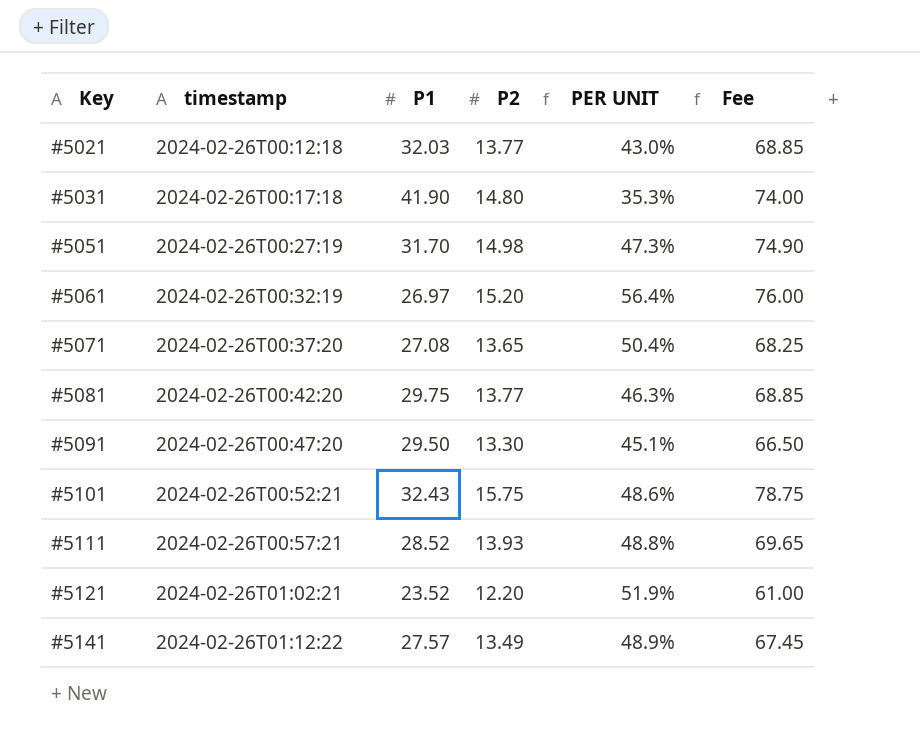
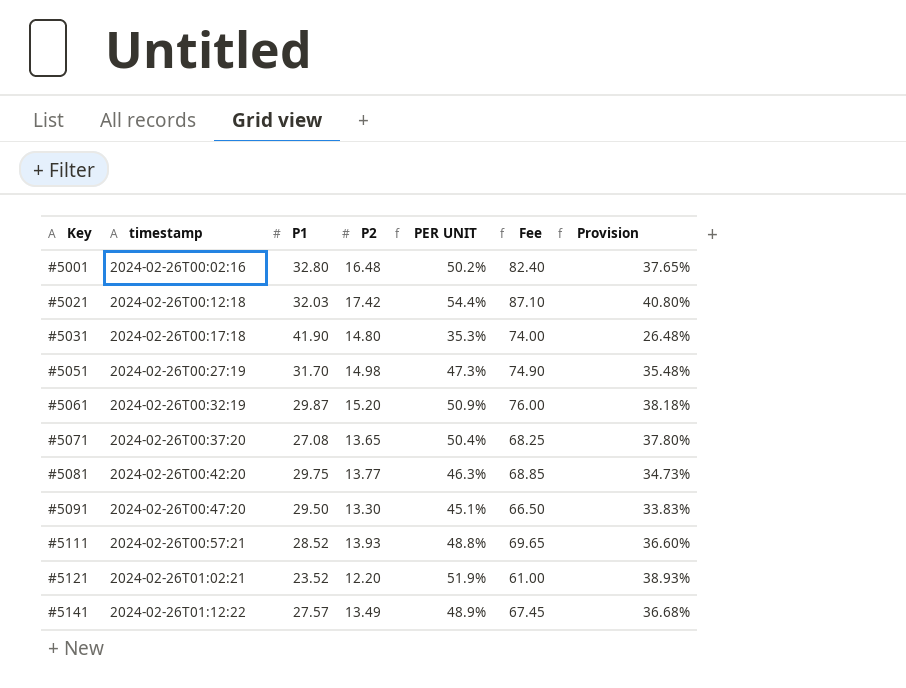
column Provision | formula: none -> [PER UNIT] * 0.75
row #5101: 2024-02-26T00:52:21 | 32.43 | 15.75 | 48.6% | 78.75 -> none
row #5001: none -> 2024-02-26T00:02:16 | 32.80 | 16.48 | 50.2% | 82.40 | 37.65%
#5021 | P2: 13.77 -> 17.42
#5021 | PER UNIT: 43.0% -> 54.4%
#5021 | Fee: 68.85 -> 87.10
#5061 | P1: 26.97 -> 29.87
#5061 | PER UNIT: 56.4% -> 50.9%

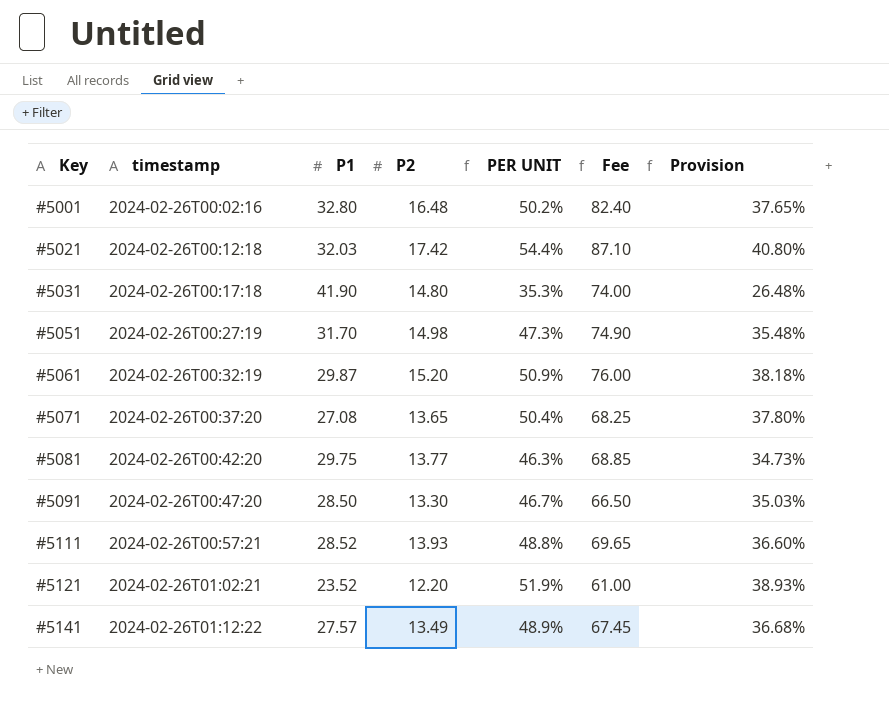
#5091 | P1: 29.50 -> 28.50
#5091 | PER UNIT: 45.1% -> 46.7%
#5091 | Provision: 33.83% -> 35.03%

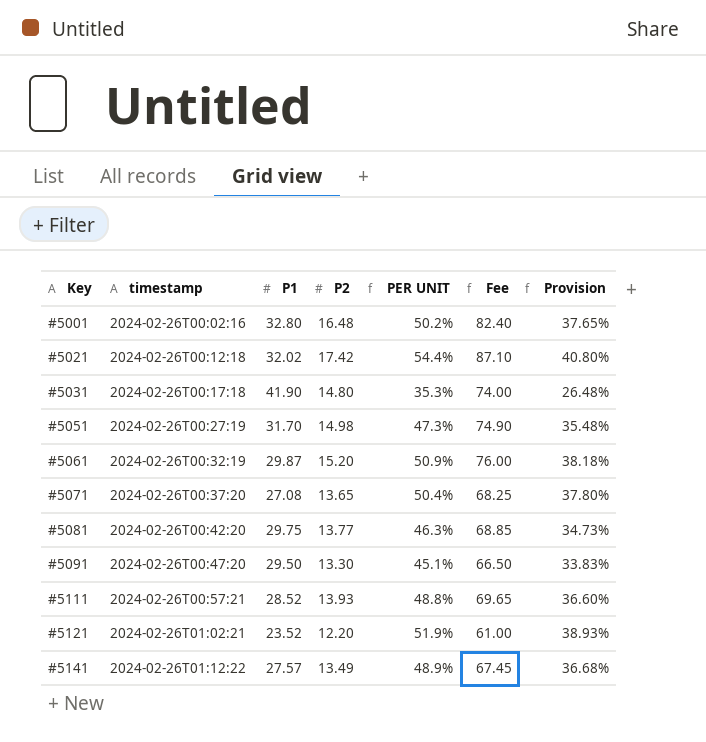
#5021 | P1: 32.03 -> 32.02
#5091 | P1: 28.50 -> 29.50
#5091 | PER UNIT: 46.7% -> 45.1%
#5091 | Provision: 35.03% -> 33.83%

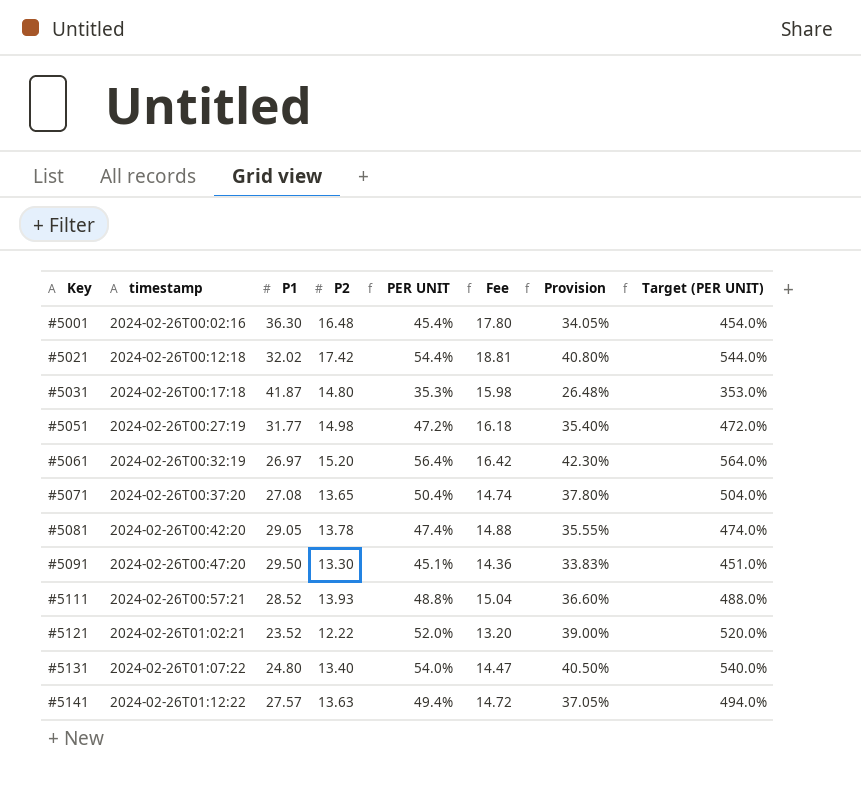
column Fee | formula: [P2] * 5 -> [P2] * 1.08
column Target (PER UNIT) | formula: none -> [PER UNIT] * 10
#5001 | P1: 32.80 -> 36.30
#5001 | PER UNIT: 50.2% -> 45.4%
#5001 | Provision: 37.65% -> 34.05%
#5031 | P1: 41.90 -> 41.87
#5051 | P1: 31.70 -> 31.77
#5051 | PER UNIT: 47.3% -> 47.2%
#5051 | Provision: 35.48% -> 35.40%
#5061 | P1: 29.87 -> 26.97
#5061 | PER UNIT: 50.9% -> 56.4%
#5061 | Provision: 38.18% -> 42.30%
#5081 | P1: 29.75 -> 29.05
#5081 | P2: 13.77 -> 13.78
#5081 | PER UNIT: 46.3% -> 47.4%
#5081 | Provision: 34.73% -> 35.55%
#5121 | P2: 12.20 -> 12.22
#5121 | PER UNIT: 51.9% -> 52.0%
#5121 | Provision: 38.93% -> 39.00%
row #5131: none -> 2024-02-26T01:07:22 | 24.80 | 13.40 | 54.0% | 14.47 | 40.50% | 540.0%
#5141 | P2: 13.49 -> 13.63
#5141 | PER UNIT: 48.9% -> 49.4%
#5141 | Provision: 36.68% -> 37.05%

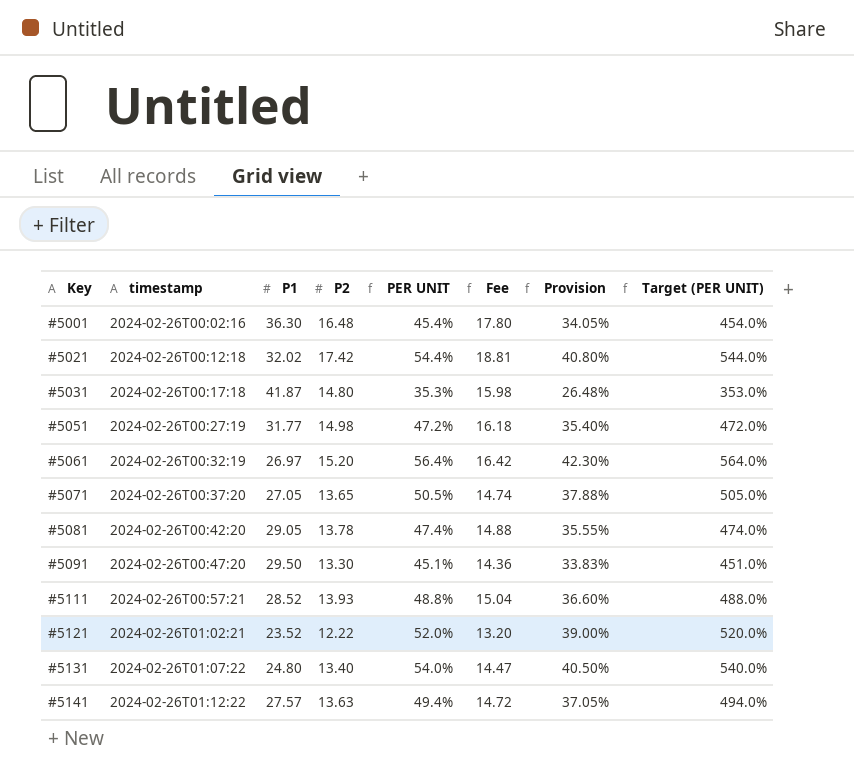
#5071 | P1: 27.08 -> 27.05
#5071 | PER UNIT: 50.4% -> 50.5%
#5071 | Provision: 37.80% -> 37.88%
#5071 | Target (PER UNIT): 504.0% -> 505.0%

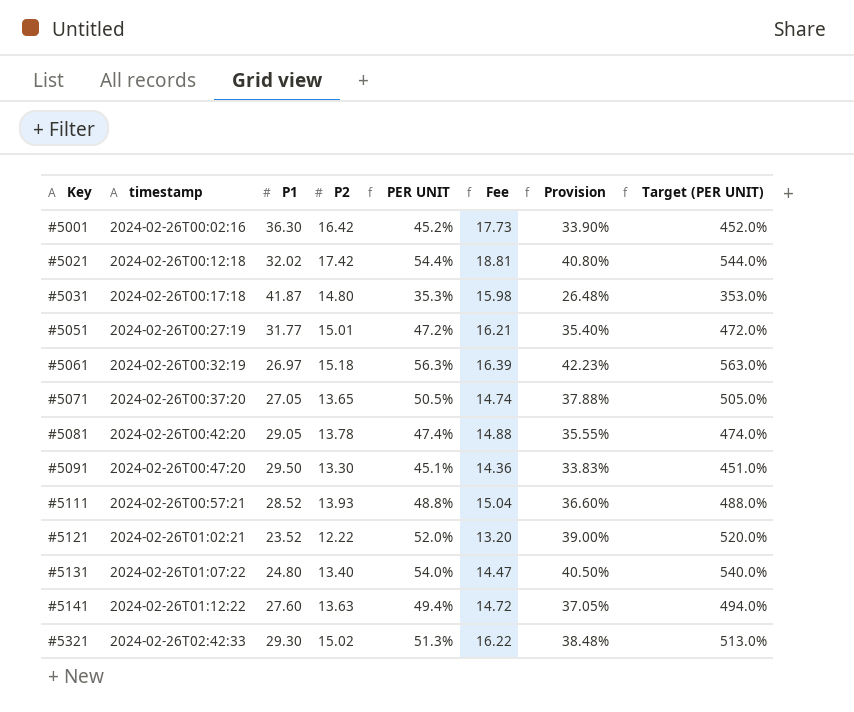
#5001 | P2: 16.48 -> 16.42
#5001 | PER UNIT: 45.4% -> 45.2%
#5001 | Fee: 17.80 -> 17.73
#5001 | Provision: 34.05% -> 33.90%
#5001 | Target (PER UNIT): 454.0% -> 452.0%
#5051 | P2: 14.98 -> 15.01
#5051 | Fee: 16.18 -> 16.21
#5061 | P2: 15.20 -> 15.18
#5061 | PER UNIT: 56.4% -> 56.3%
#5061 | Fee: 16.42 -> 16.39
#5061 | Provision: 42.30% -> 42.23%
#5061 | Target (PER UNIT): 564.0% -> 563.0%
#5141 | P1: 27.57 -> 27.60
row #5321: none -> 2024-02-26T02:42:33 | 29.30 | 15.02 | 51.3% | 16.22 | 38.48% | 513.0%

